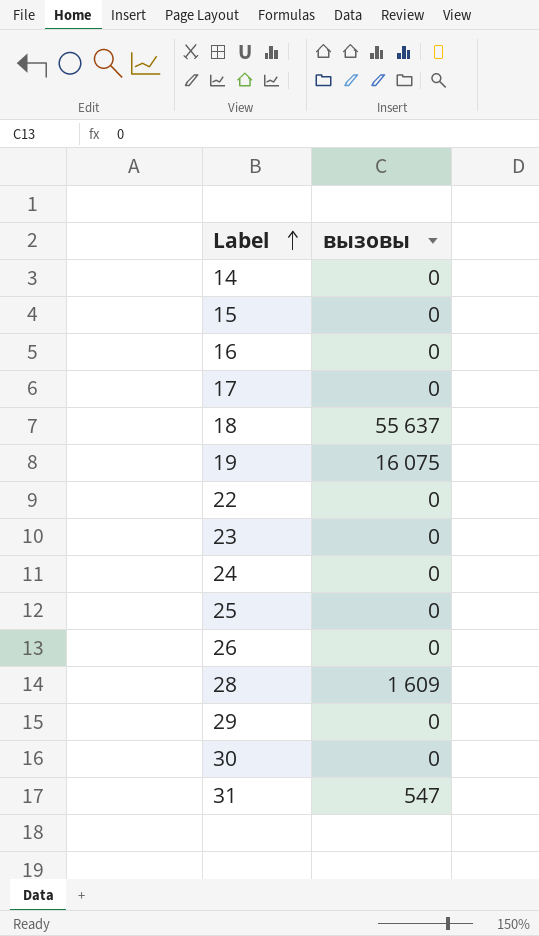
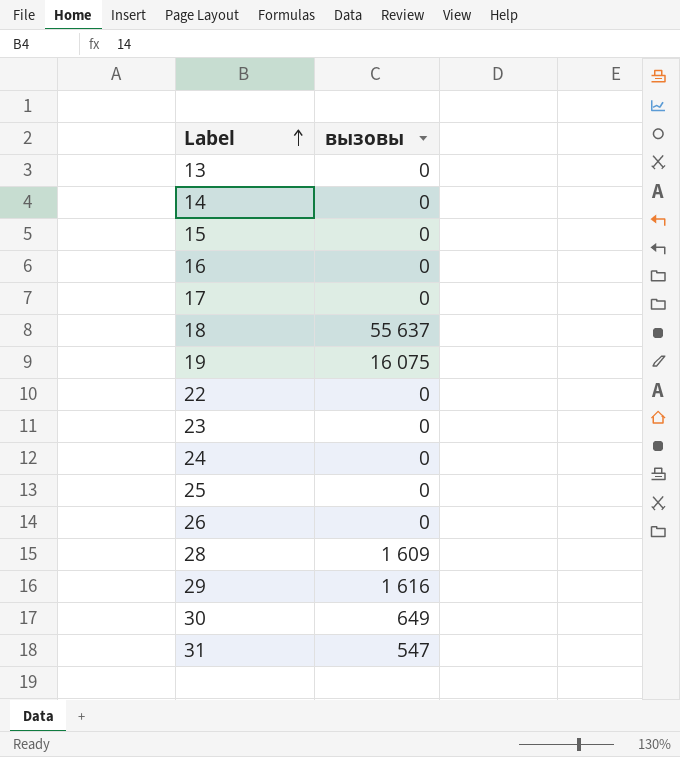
row 13: none -> 0
29 | вызовы: 0 -> 1 616
30 | вызовы: 0 -> 649

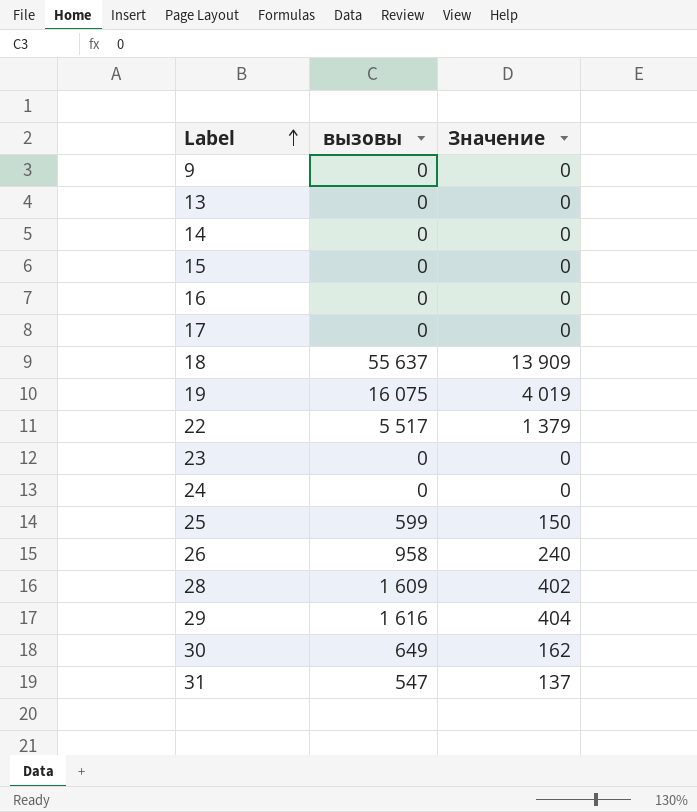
column Значение | formula: none -> [вызовы] * 0,25
row 9: none -> 0 | 0
22 | вызовы: 0 -> 5 517
25 | вызовы: 0 -> 599
26 | вызовы: 0 -> 958

